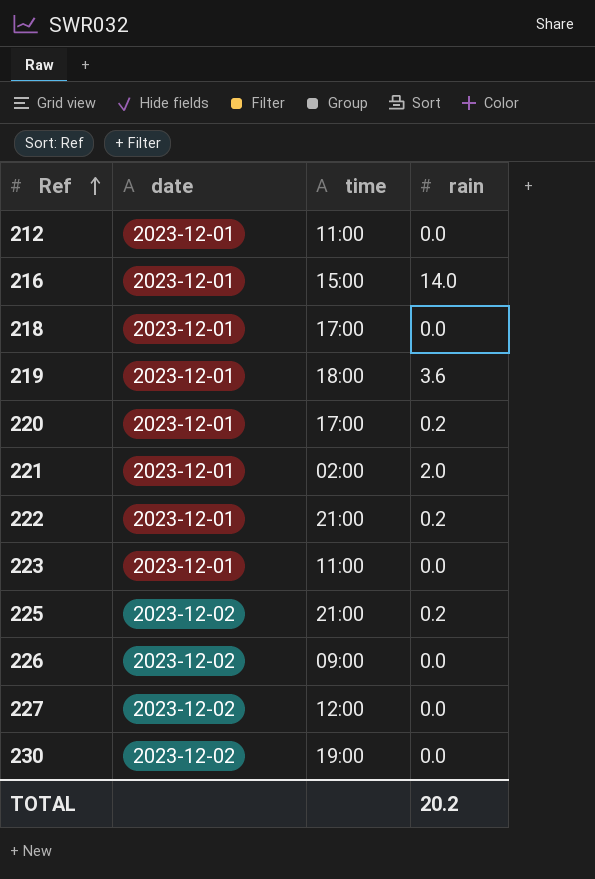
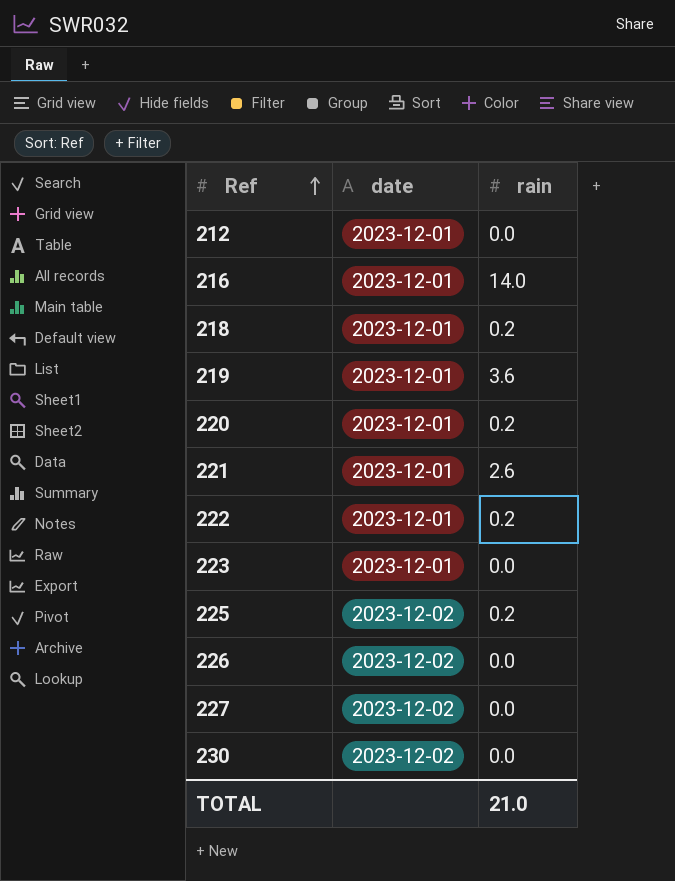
column time | position: 3 -> none
218 | rain: 0.0 -> 0.2
221 | rain: 2.0 -> 2.6
TOTAL | rain: 20.2 -> 21.0

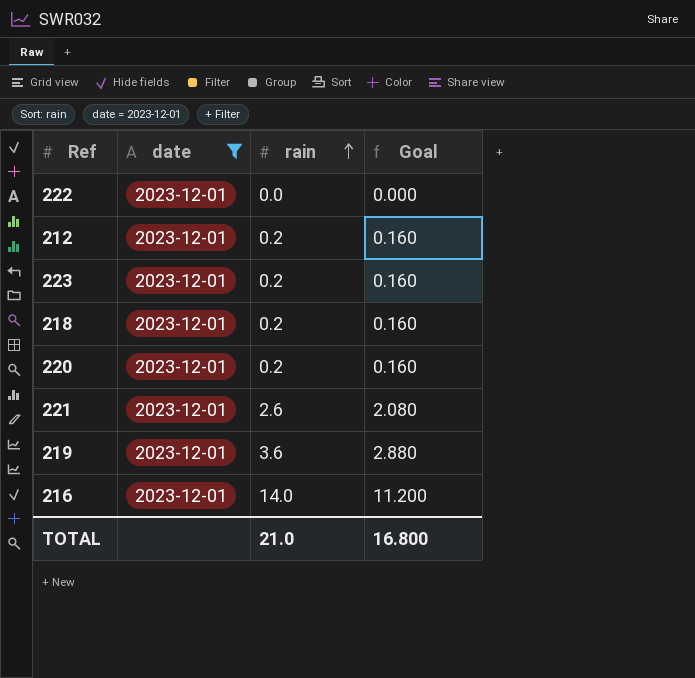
filter: none -> date = 2023-12-01
row order: Ref ascending -> rain ascending
column Goal | formula: none -> [rain] * 0.8
222 | rain: 0.2 -> 0.0
212 | rain: 0.0 -> 0.2
223 | rain: 0.0 -> 0.2

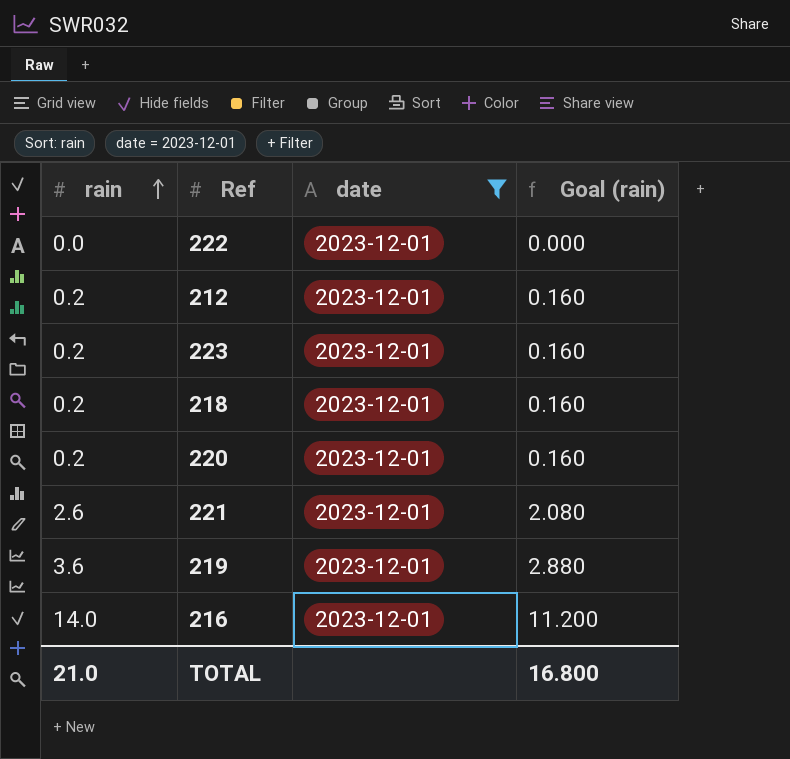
column rain | position: 3 -> 1
column name: Goal -> Goal (rain)

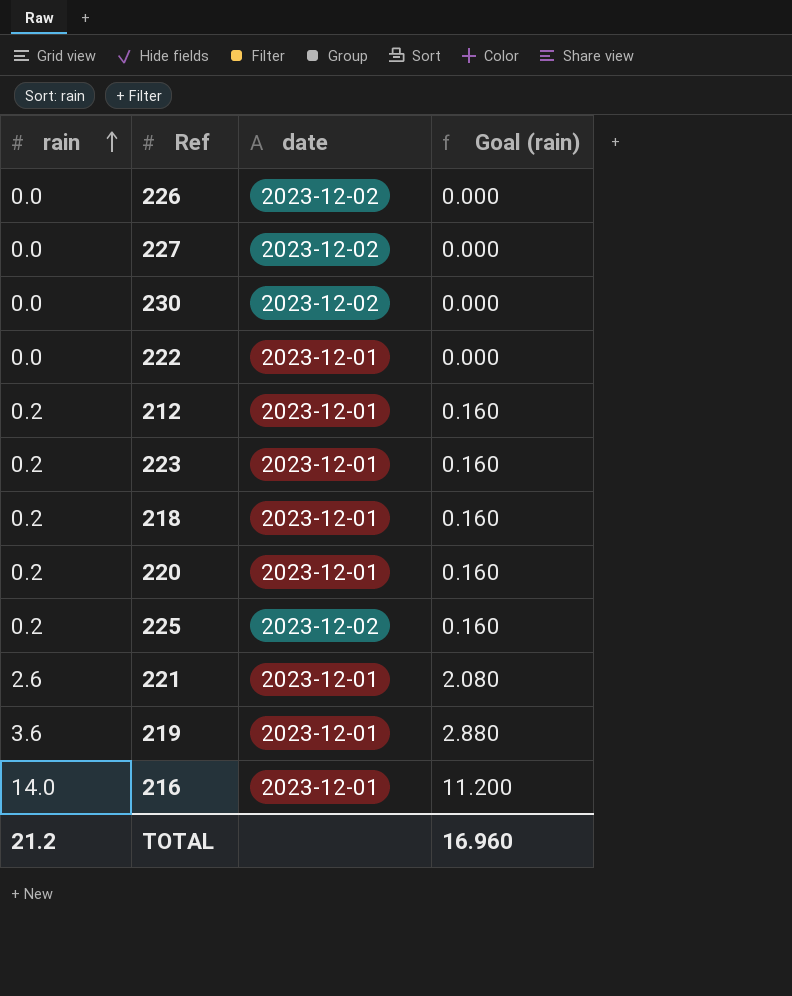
filter: date = 2023-12-01 -> none
TOTAL | rain: 21.0 -> 21.2
TOTAL | Goal (rain): 16.800 -> 16.960

